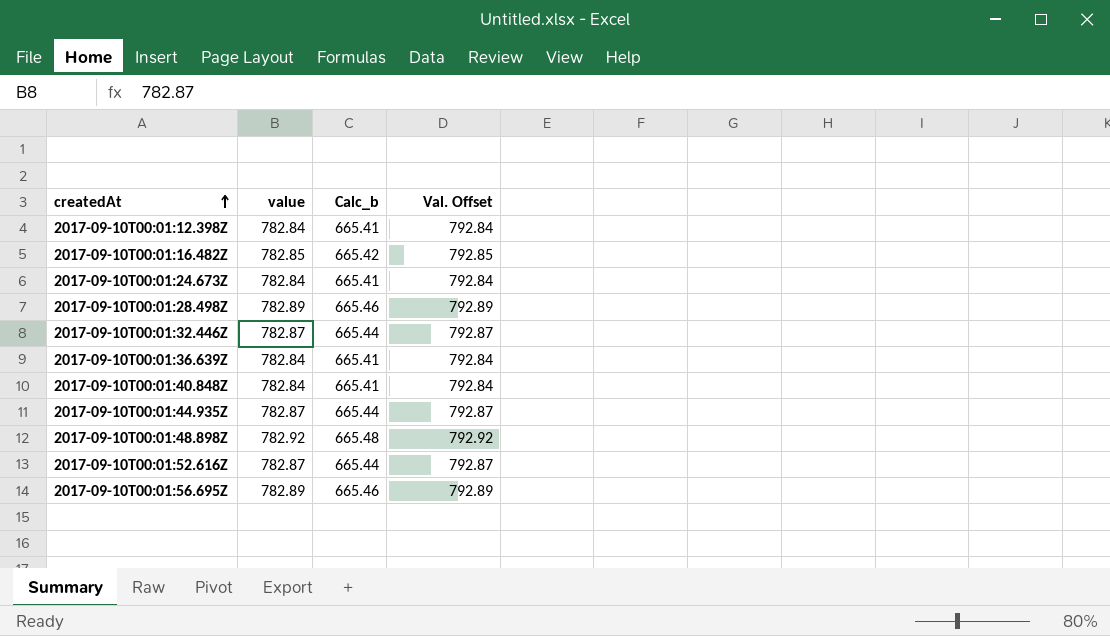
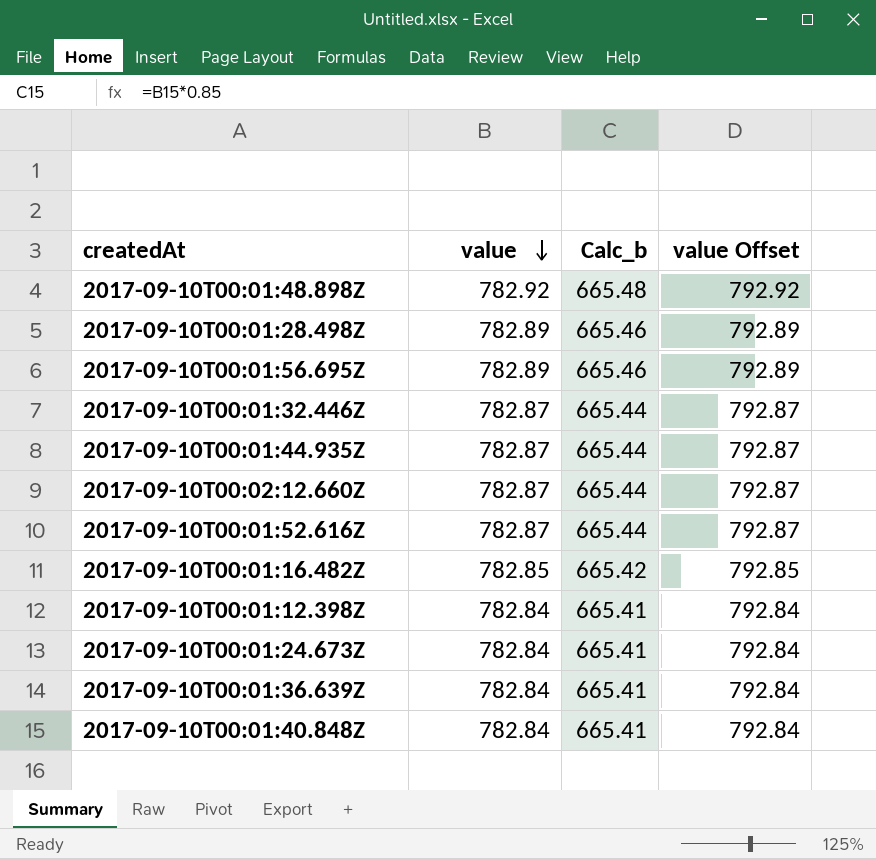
row order: createdAt ascending -> value descending
column name: Val. Offset -> value Offset
row 2017-09-10T00:02:12.660Z: none -> 782.87 | 665.44 | 792.87

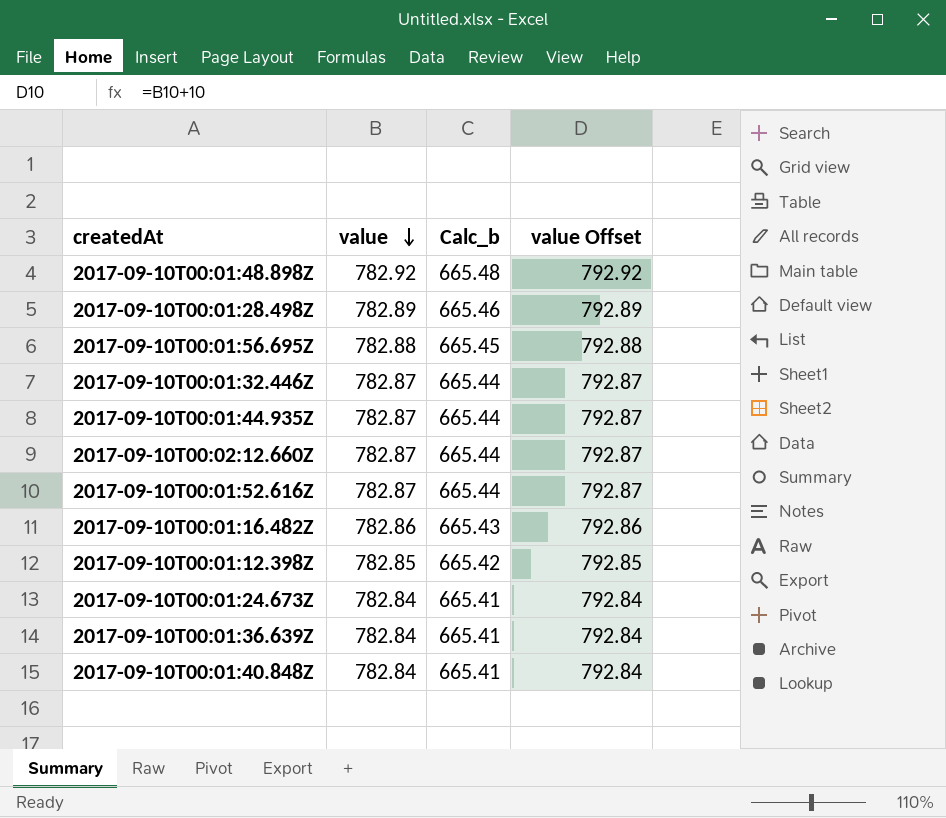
2017-09-10T00:01:56.695Z | value: 782.89 -> 782.88
2017-09-10T00:01:56.695Z | Calc_b: 665.46 -> 665.45
2017-09-10T00:01:56.695Z | value Offset: 792.89 -> 792.88
2017-09-10T00:01:16.482Z | value: 782.85 -> 782.86
2017-09-10T00:01:16.482Z | Calc_b: 665.42 -> 665.43
2017-09-10T00:01:16.482Z | value Offset: 792.85 -> 792.86
2017-09-10T00:01:12.398Z | value: 782.84 -> 782.85
2017-09-10T00:01:12.398Z | Calc_b: 665.41 -> 665.42
2017-09-10T00:01:12.398Z | value Offset: 792.84 -> 792.85

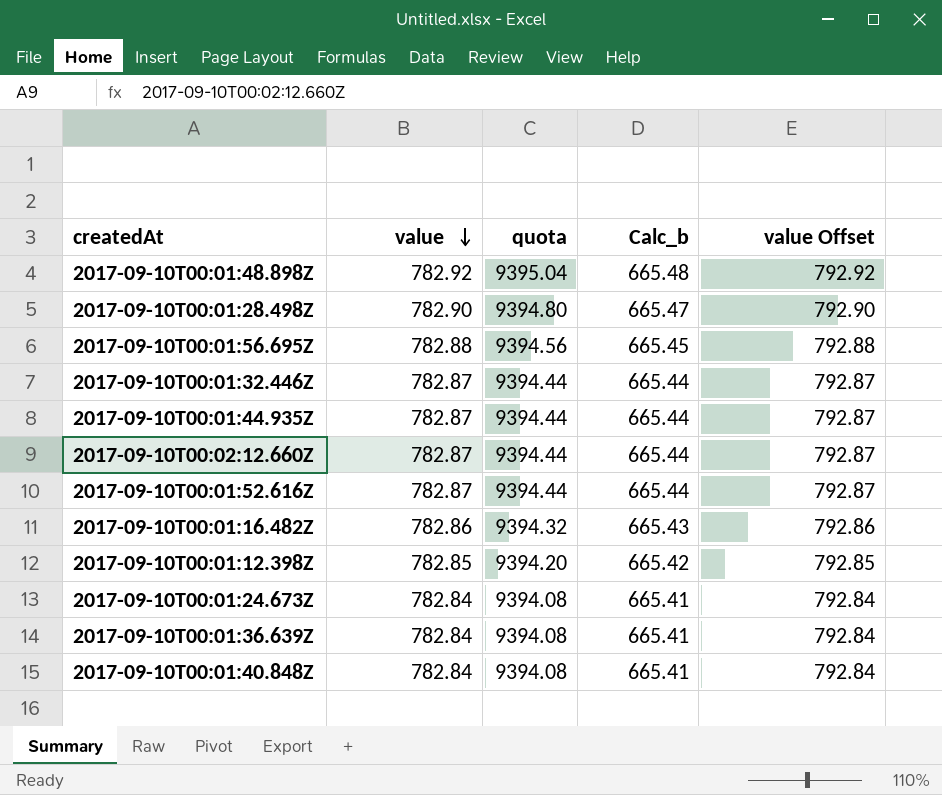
column quota | formula: none -> [value] * 12
2017-09-10T00:01:28.498Z | value: 782.89 -> 782.90
2017-09-10T00:01:28.498Z | Calc_b: 665.46 -> 665.47
2017-09-10T00:01:28.498Z | value Offset: 792.89 -> 792.90

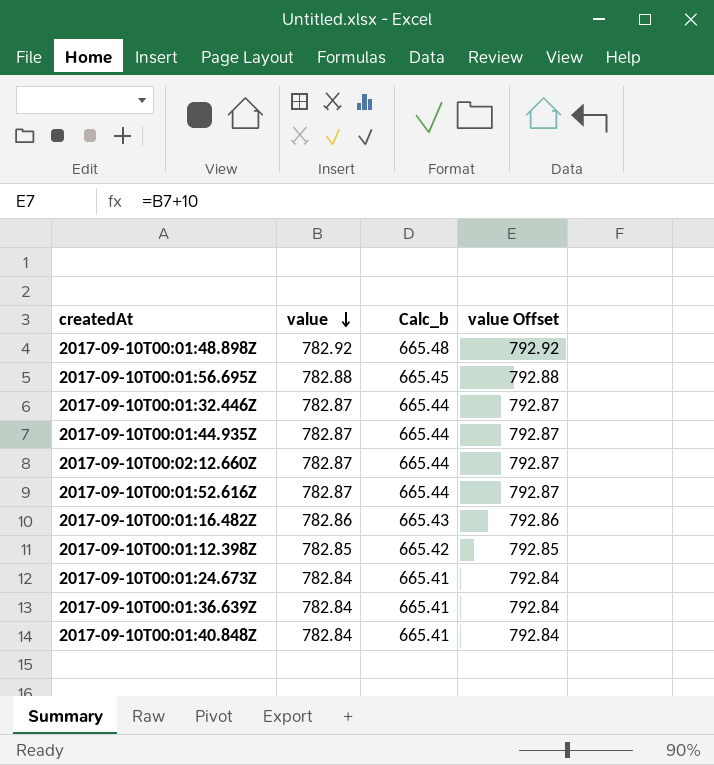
column quota | formula: [value] * 12 -> none
row 2017-09-10T00:01:28.498Z: 782.90 | 9394.80 | 665.47 | 792.90 -> none

